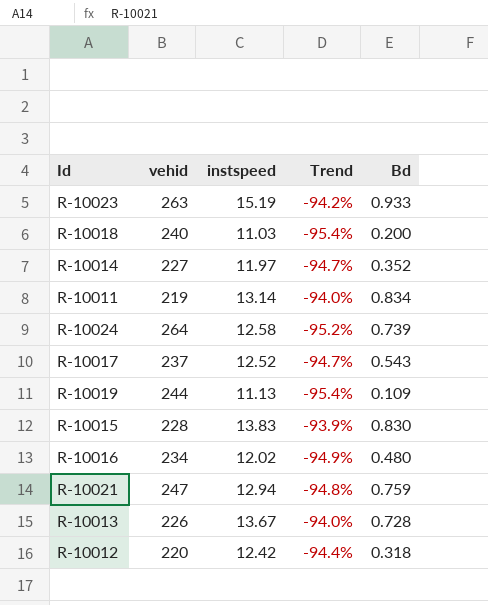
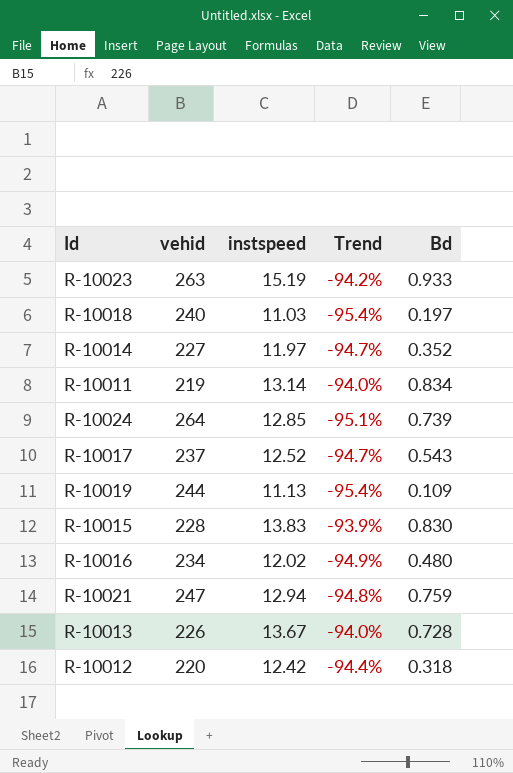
R-10018 | Bd: 0.200 -> 0.197
R-10024 | instspeed: 12.58 -> 12.85
R-10024 | Trend: -95.2% -> -95.1%

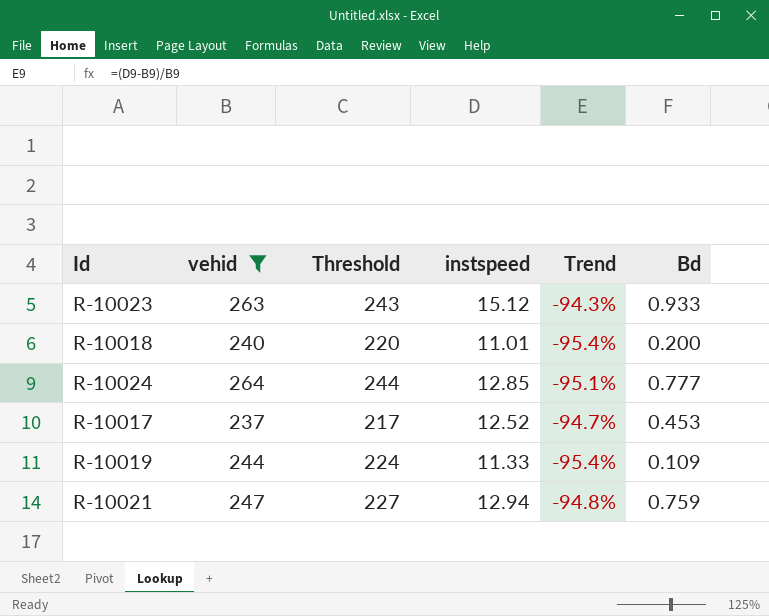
filter: none -> vehid >= 237
column Threshold | formula: none -> [vehid] - 20
R-10023 | instspeed: 15.19 -> 15.12
R-10023 | Trend: -94.2% -> -94.3%
R-10018 | instspeed: 11.03 -> 11.01
R-10018 | Bd: 0.197 -> 0.200
R-10024 | Bd: 0.739 -> 0.777
R-10017 | Bd: 0.543 -> 0.453
R-10019 | instspeed: 11.13 -> 11.33

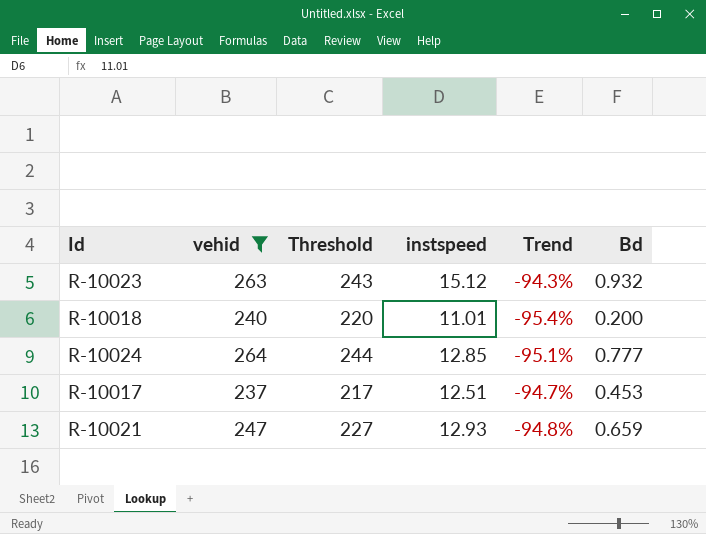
row R-10019: 244 | 224 | 11.33 | -95.4% | 0.109 -> none
R-10023 | Bd: 0.933 -> 0.932
R-10017 | instspeed: 12.52 -> 12.51
R-10021 | instspeed: 12.94 -> 12.93
R-10021 | Bd: 0.759 -> 0.659

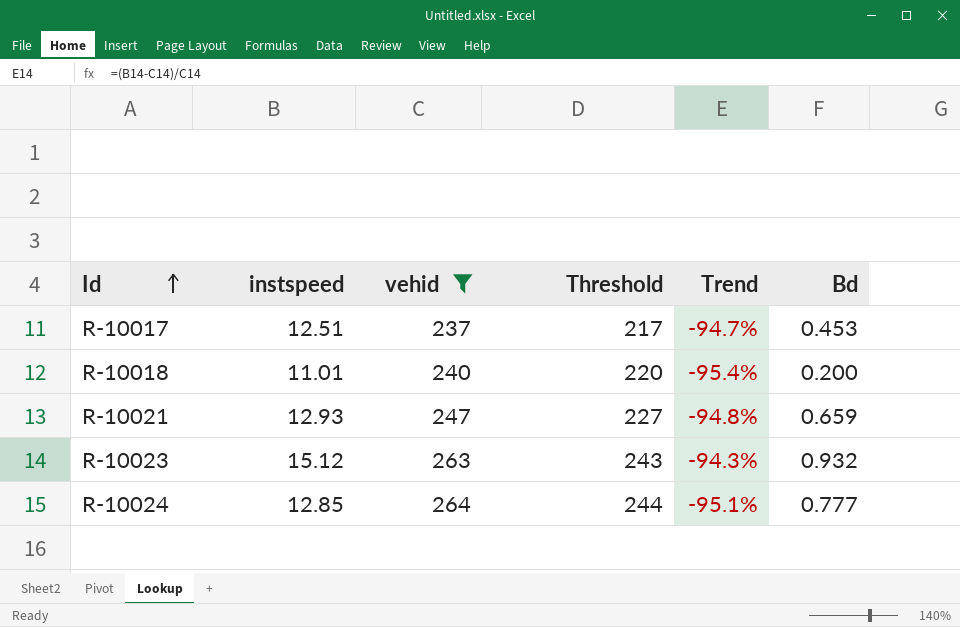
row order: none -> Id ascending
column instspeed | position: 4 -> 2

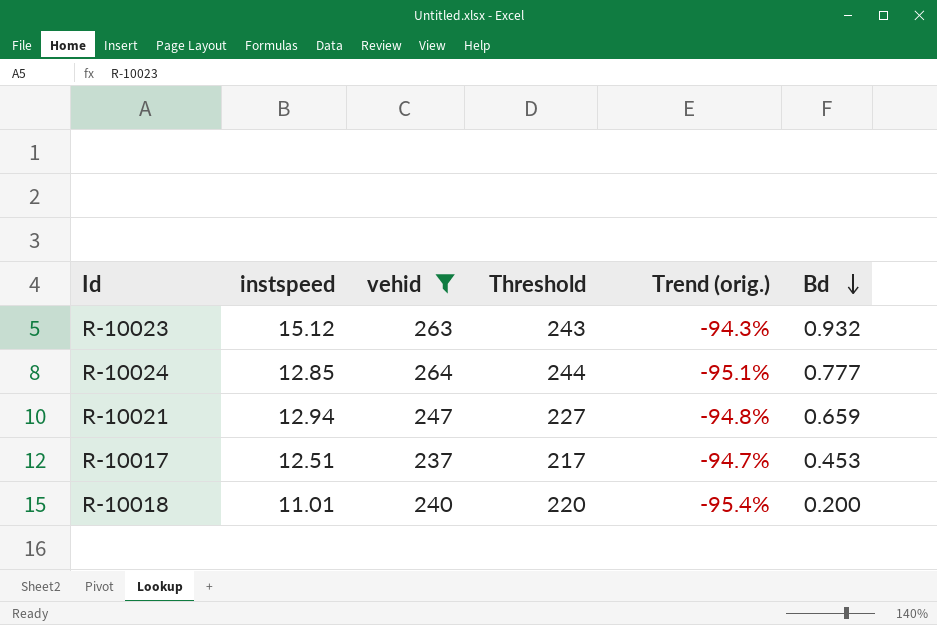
row order: Id ascending -> Bd descending
column name: Trend -> Trend (orig.)
R-10021 | instspeed: 12.93 -> 12.94

